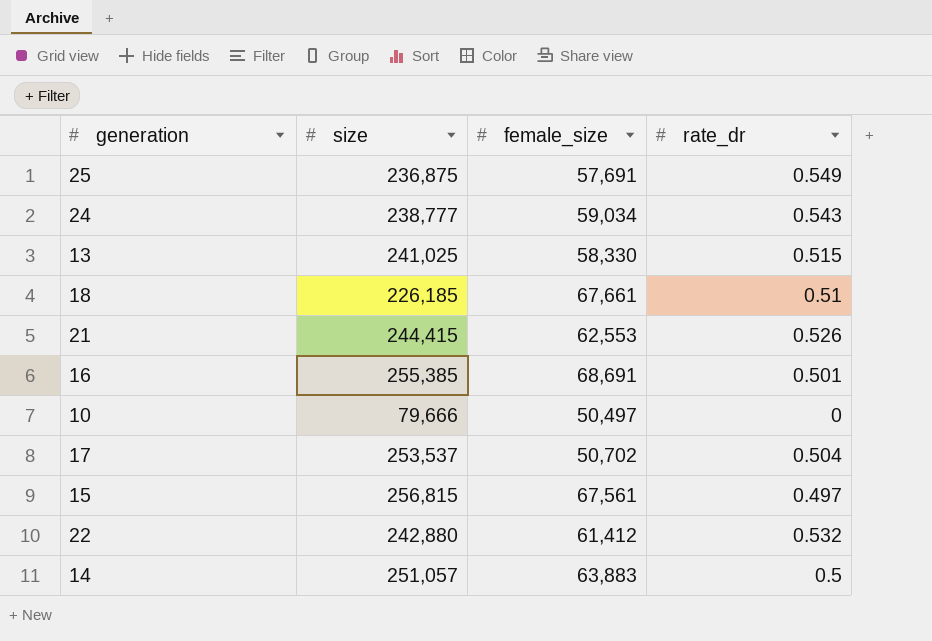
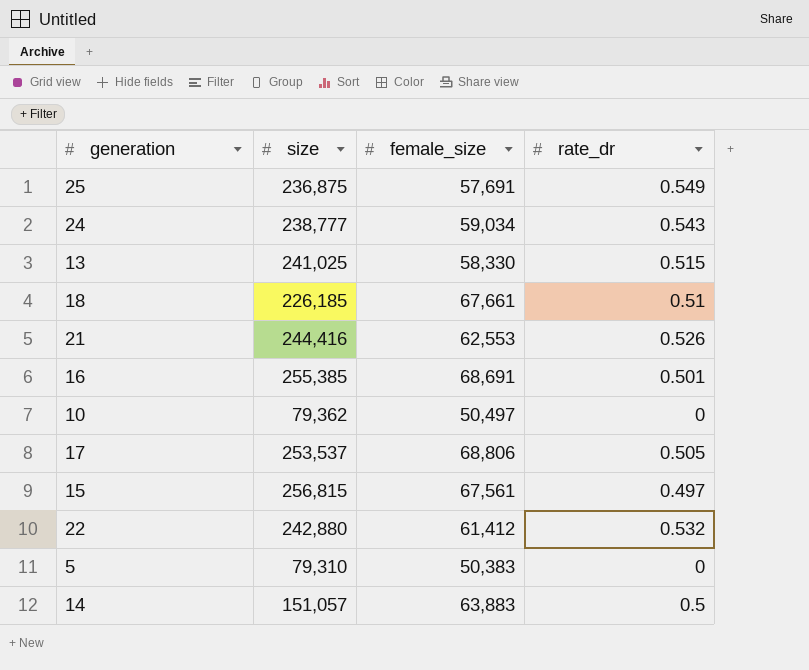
21 | size: 244,415 -> 244,416
10 | size: 79,666 -> 79,362
17 | female_size: 50,702 -> 68,806
17 | rate_dr: 0.504 -> 0.505
row 5: none -> 79,310 | 50,383 | 0
14 | size: 251,057 -> 151,057

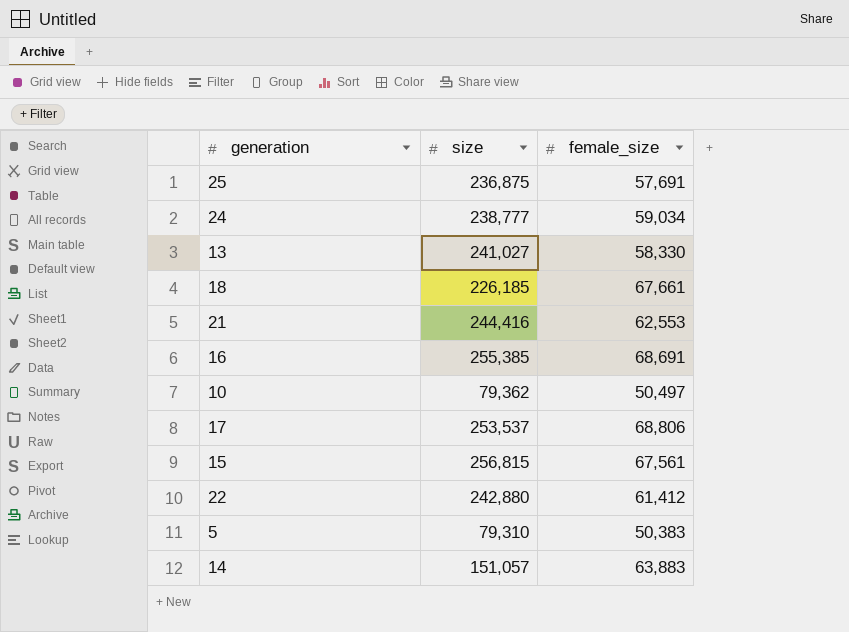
column rate_dr | position: 4 -> none
13 | size: 241,025 -> 241,027

